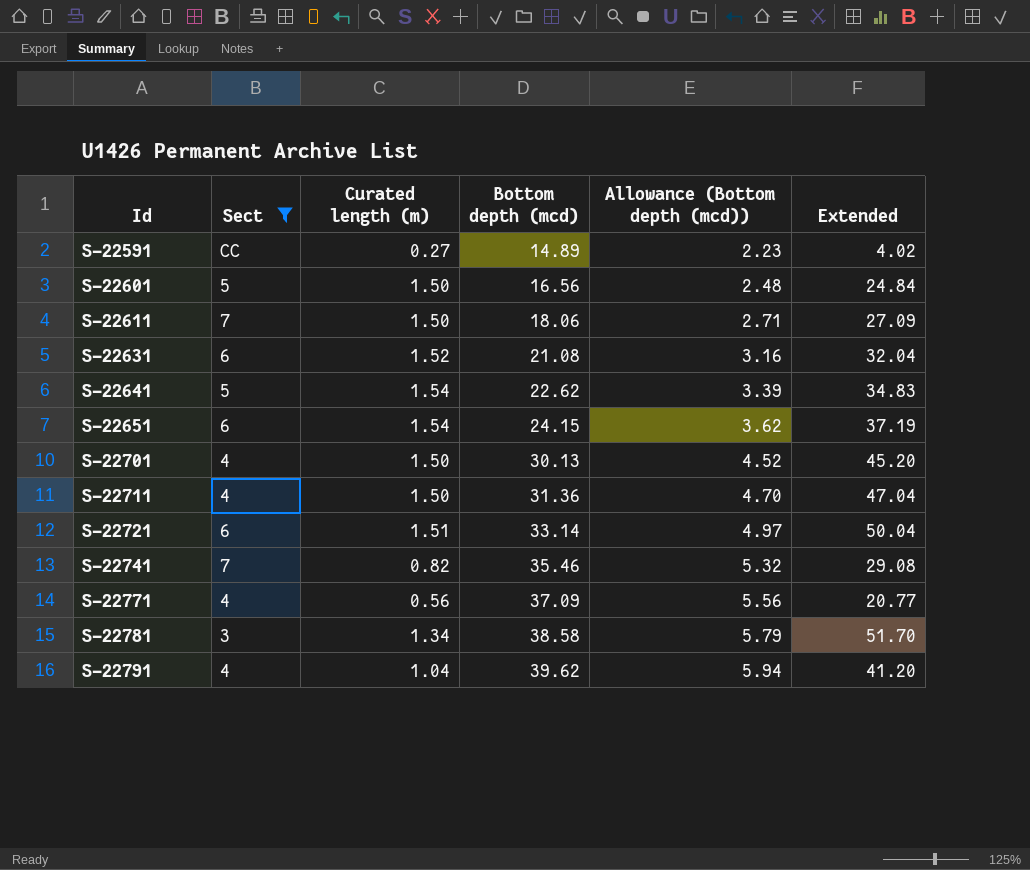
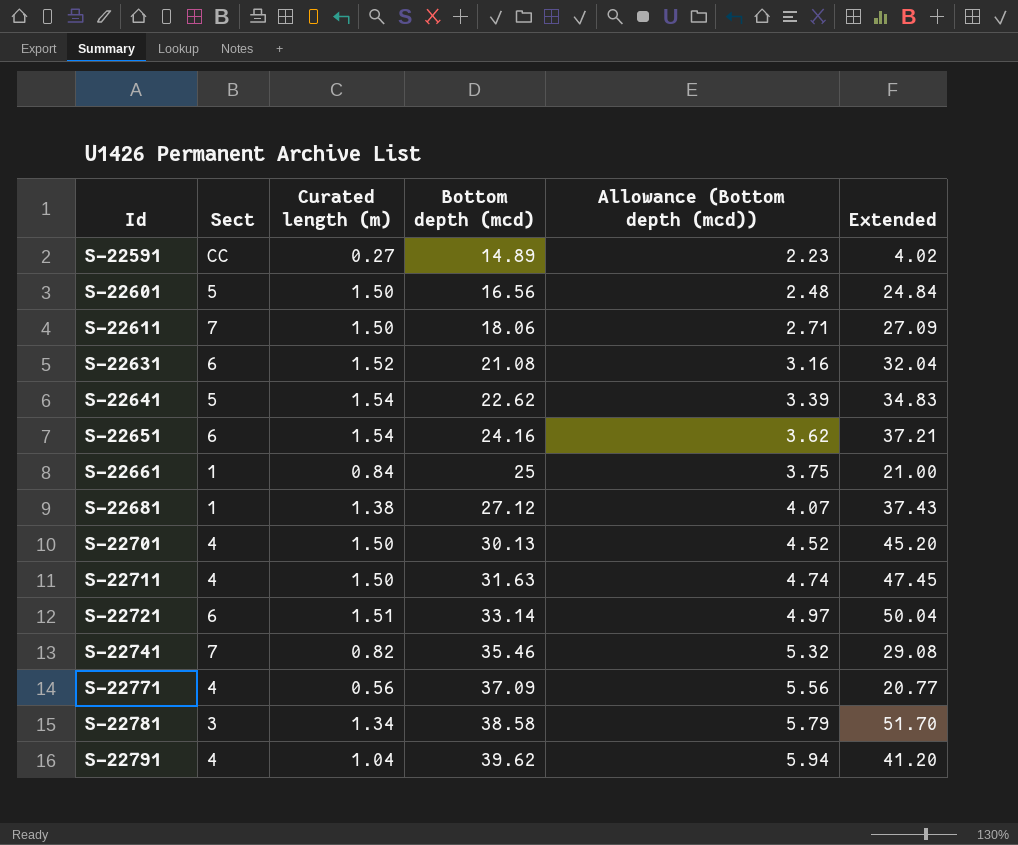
filter: Sect != 1 -> none
S-22651 | Bottom depth (mcd): 24.15 -> 24.16
S-22651 | Extended: 37.19 -> 37.21
S-22711 | Bottom depth (mcd): 31.36 -> 31.63
S-22711 | Allowance (Bottom depth (mcd)): 4.70 -> 4.74
S-22711 | Extended: 47.04 -> 47.45

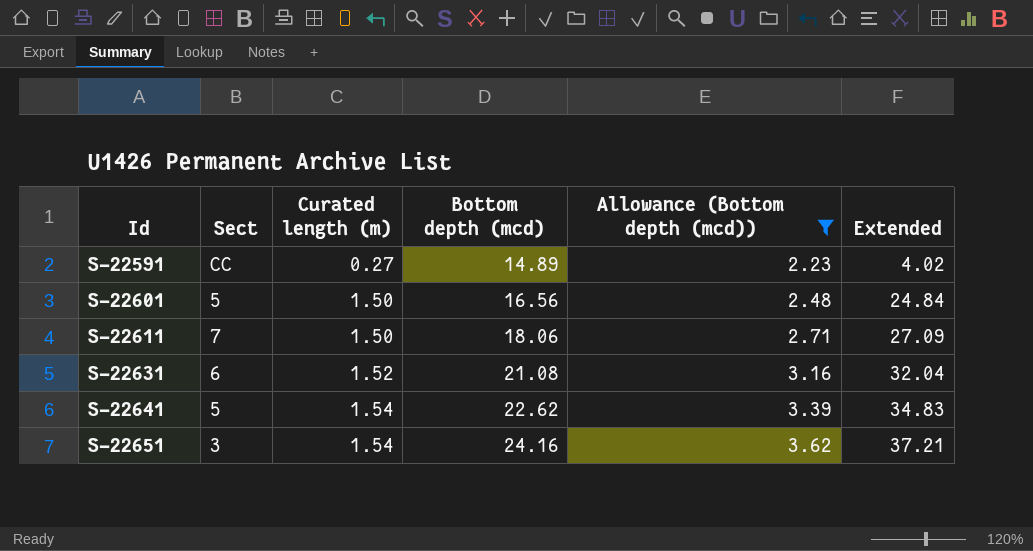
filter: none -> Allowance (Bottom depth (mcd)) <= 3.62
S-22651 | Sect: 6 -> 3

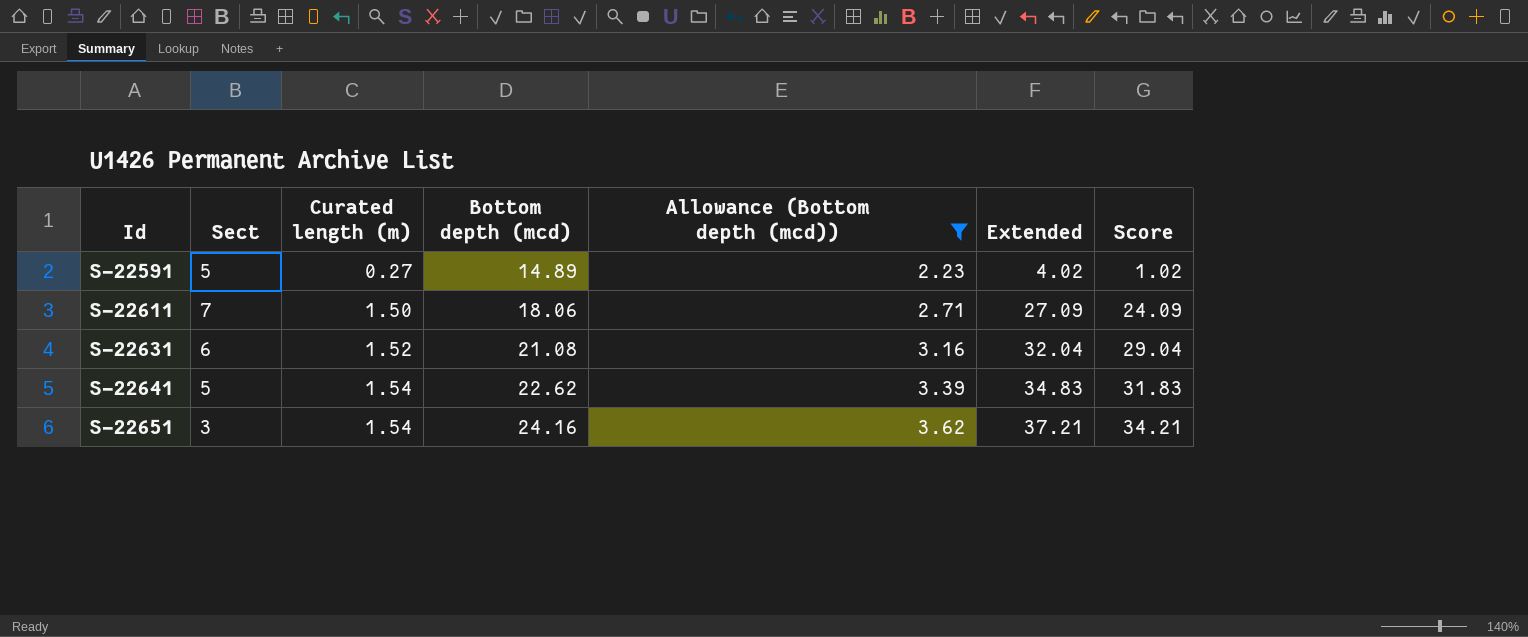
column Score | formula: none -> [Extended] - 3
row S-22601: 5 | 1.50 | 16.56 | 2.48 | 24.84 -> none
S-22591 | Sect: CC -> 5

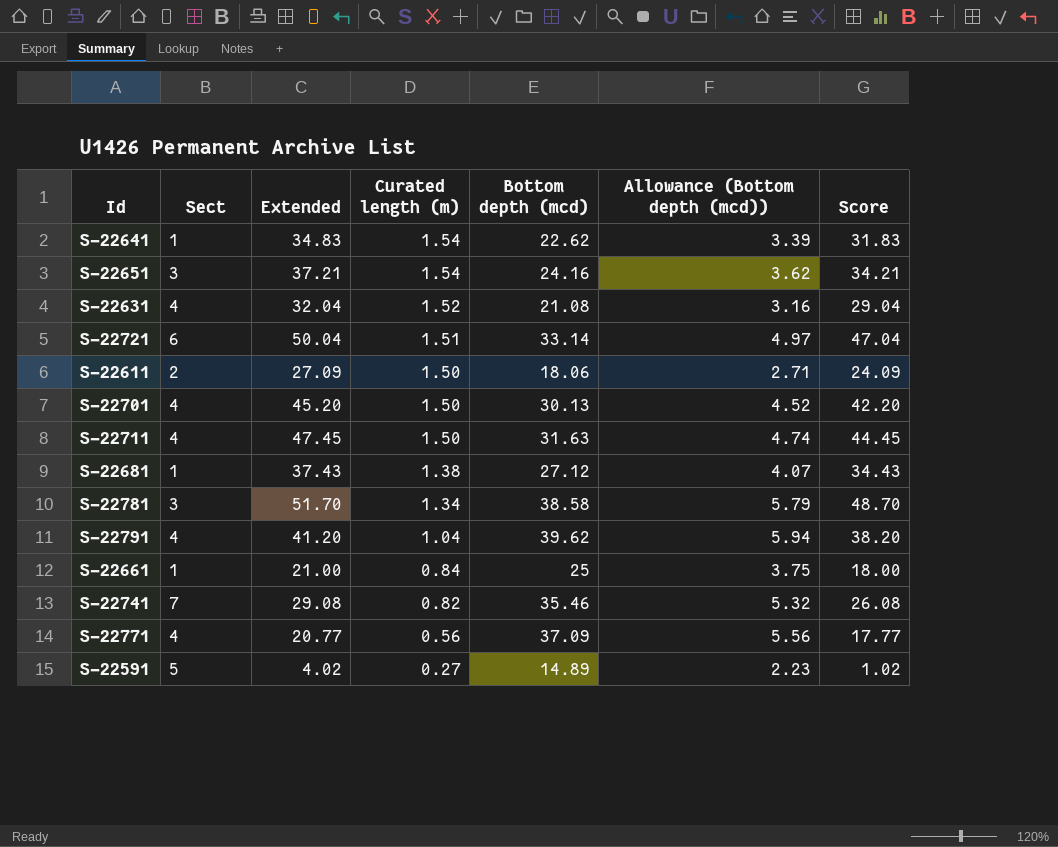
filter: Allowance (Bottom depth (mcd)) <= 3.62 -> none
row order: Id ascending -> Curated length (m) descending
column Extended | position: 6 -> 3
S-22641 | Sect: 5 -> 1
S-22631 | Sect: 6 -> 4
S-22611 | Sect: 7 -> 2

